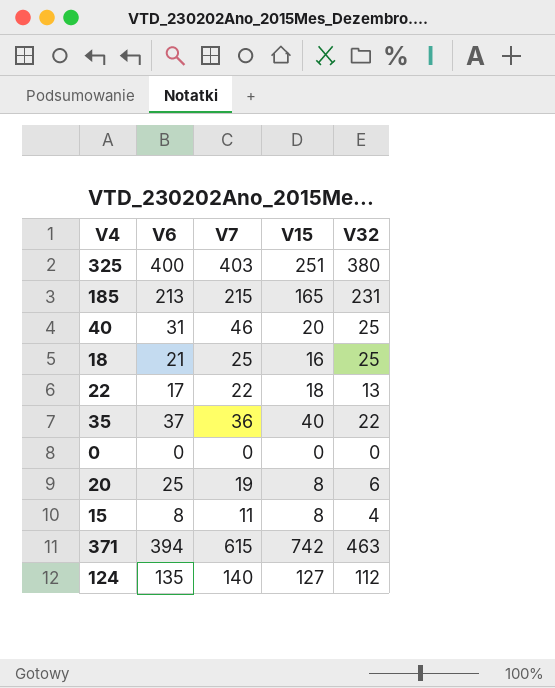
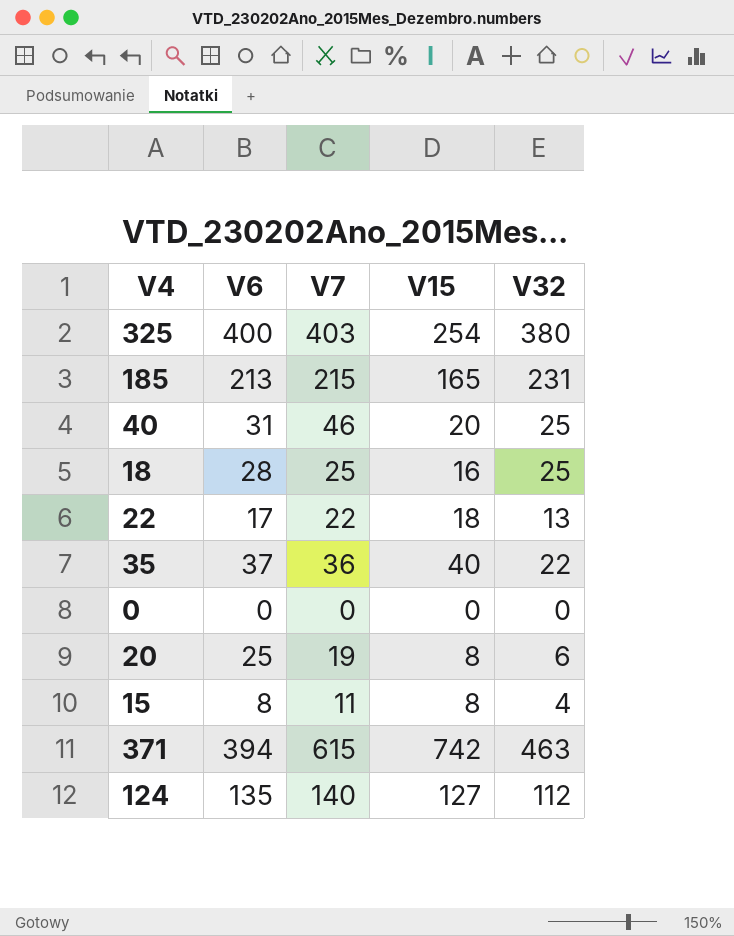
325 | V15: 251 -> 254
18 | V6: 21 -> 28

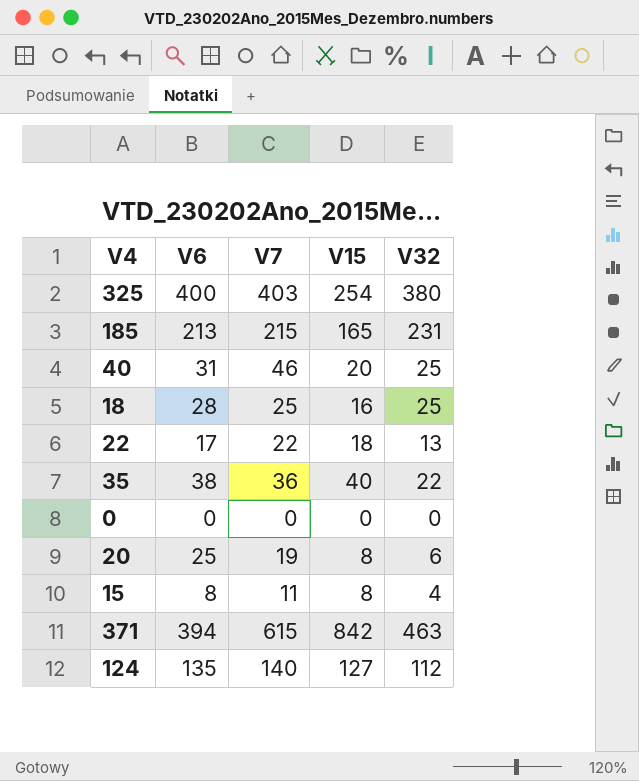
35 | V6: 37 -> 38
371 | V15: 742 -> 842

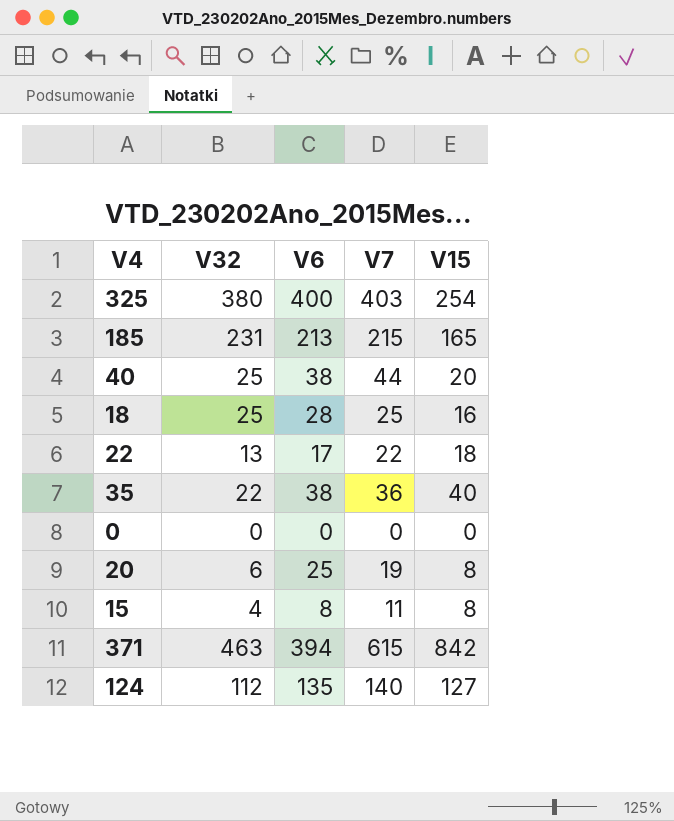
column V32 | position: 5 -> 2
40 | V6: 31 -> 38
40 | V7: 46 -> 44

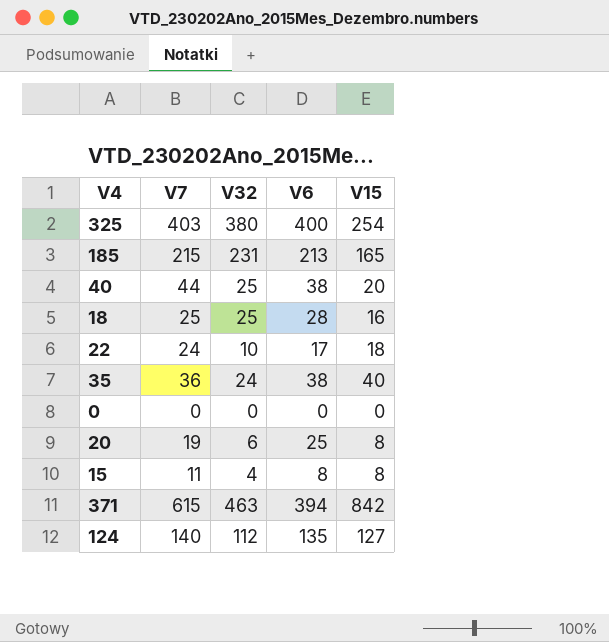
column V7 | position: 4 -> 2
22 | V7: 22 -> 24
22 | V32: 13 -> 10
35 | V32: 22 -> 24

